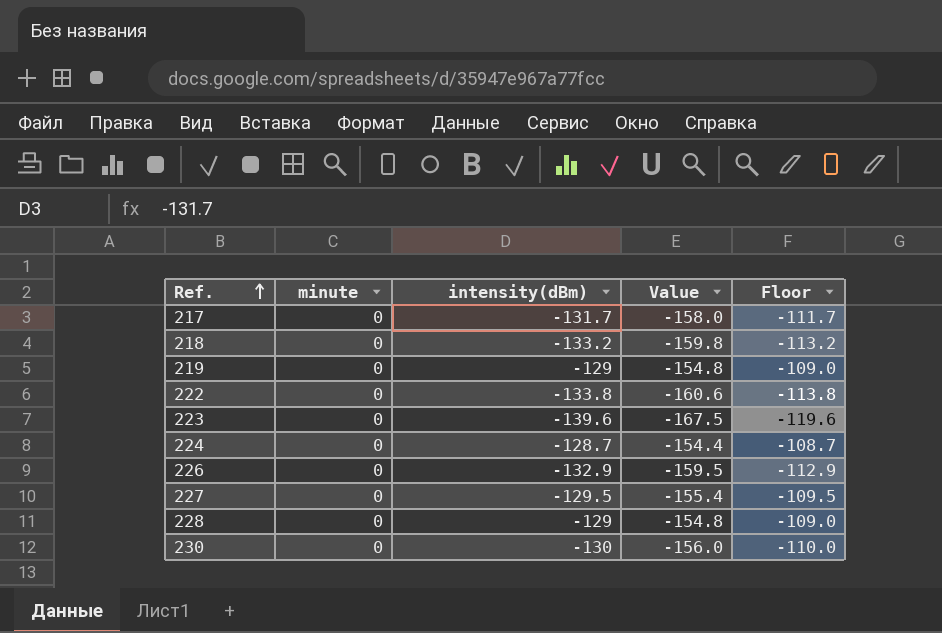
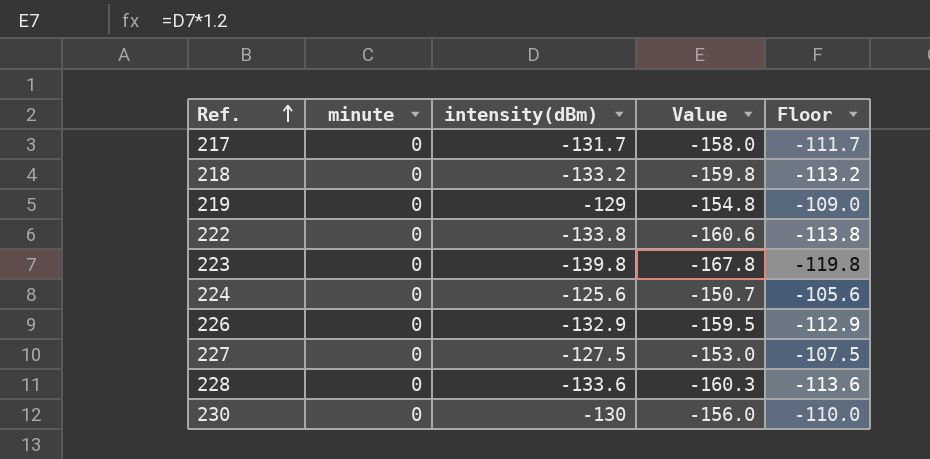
223 | intensity(dBm): -139.6 -> -139.8
223 | Value: -167.5 -> -167.8
223 | Floor: -119.6 -> -119.8
224 | intensity(dBm): -128.7 -> -125.6
224 | Value: -154.4 -> -150.7
224 | Floor: -108.7 -> -105.6
227 | intensity(dBm): -129.5 -> -127.5
227 | Value: -155.4 -> -153.0
227 | Floor: -109.5 -> -107.5
228 | intensity(dBm): -129 -> -133.6
228 | Value: -154.8 -> -160.3
228 | Floor: -109.0 -> -113.6

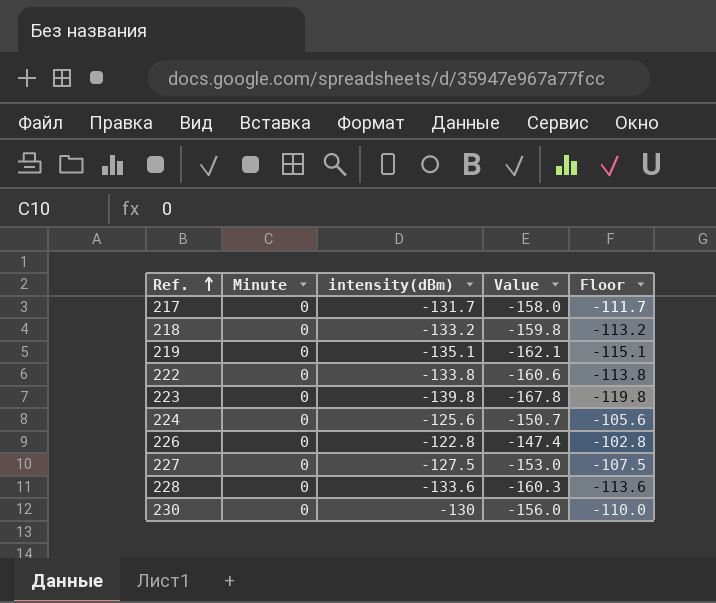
column name: minute -> Minute
219 | intensity(dBm): -129 -> -135.1
219 | Value: -154.8 -> -162.1
219 | Floor: -109.0 -> -115.1
226 | intensity(dBm): -132.9 -> -122.8
226 | Value: -159.5 -> -147.4
226 | Floor: -112.9 -> -102.8

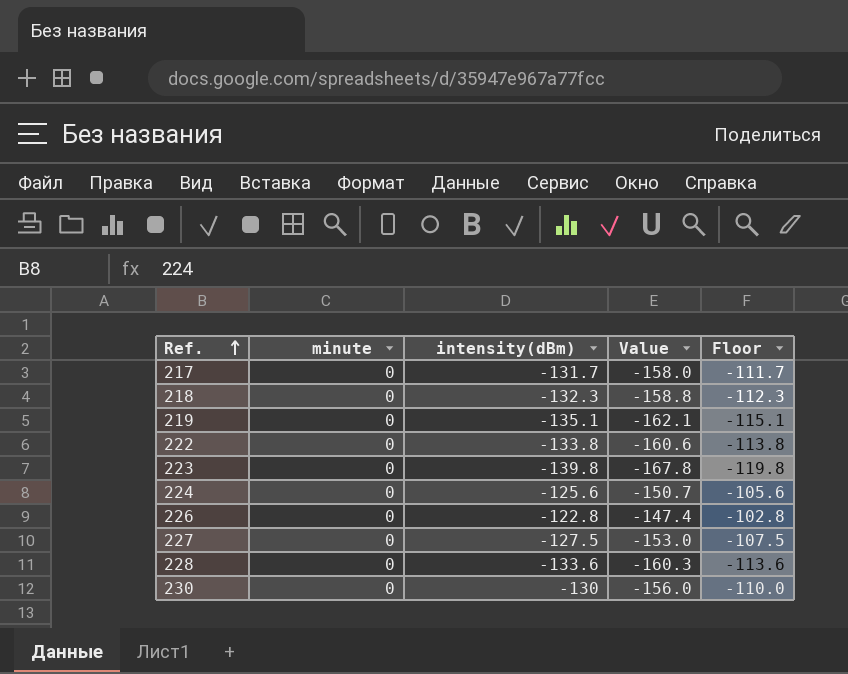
column name: Minute -> minute
218 | intensity(dBm): -133.2 -> -132.3
218 | Value: -159.8 -> -158.8
218 | Floor: -113.2 -> -112.3

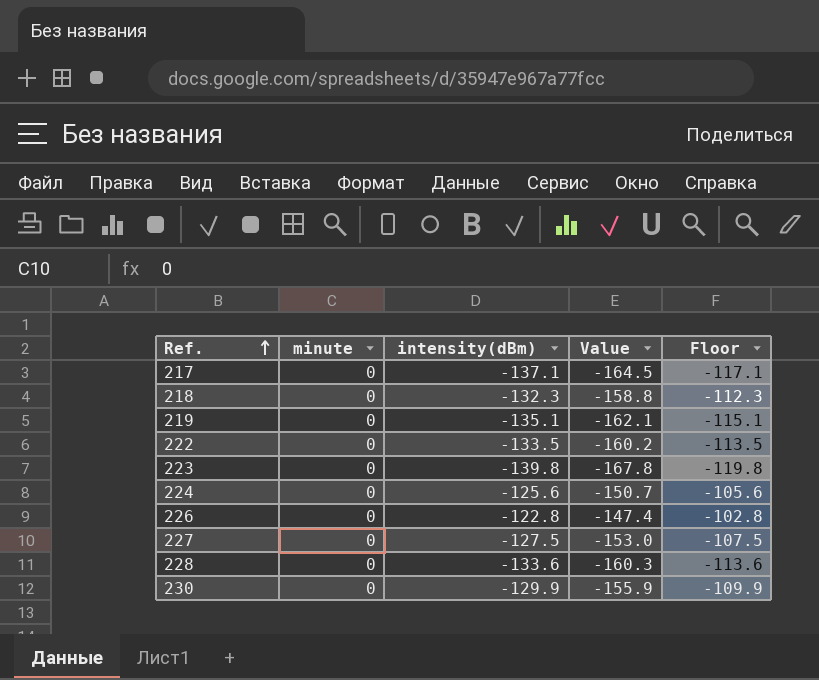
217 | intensity(dBm): -131.7 -> -137.1
217 | Value: -158.0 -> -164.5
217 | Floor: -111.7 -> -117.1
222 | intensity(dBm): -133.8 -> -133.5
222 | Value: -160.6 -> -160.2
222 | Floor: -113.8 -> -113.5
230 | intensity(dBm): -130 -> -129.9
230 | Value: -156.0 -> -155.9
230 | Floor: -110.0 -> -109.9

